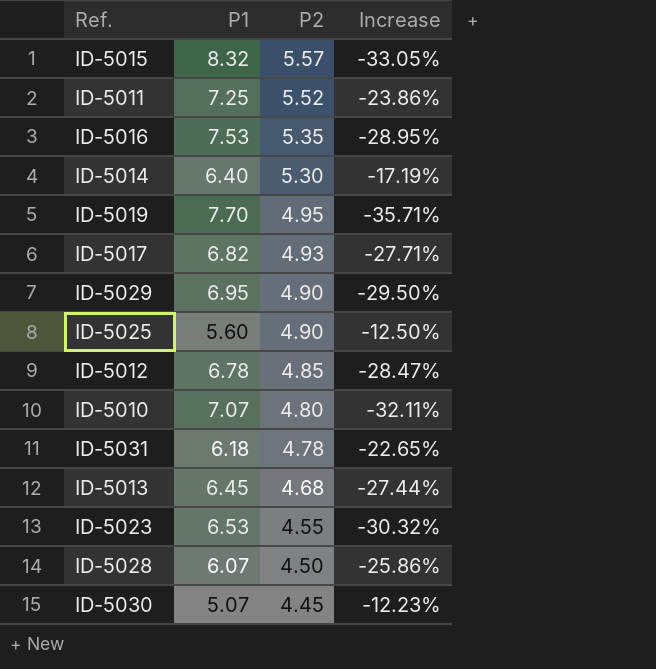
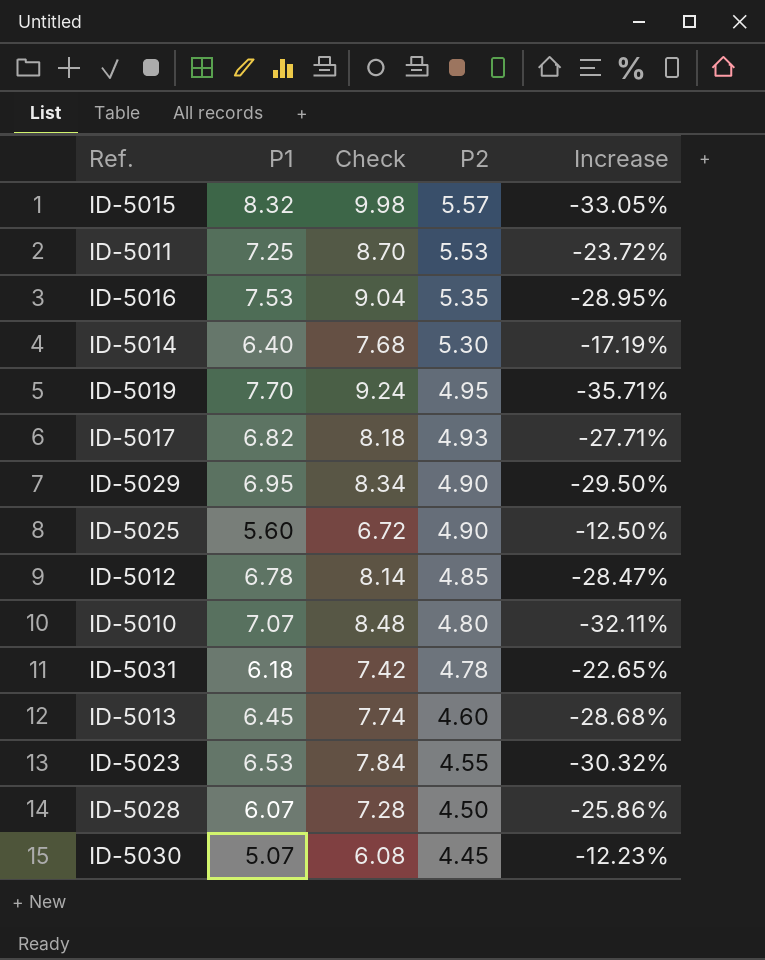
column Check | formula: none -> [P1] * 1.2
ID-5011 | P2: 5.52 -> 5.53
ID-5011 | Increase: -23.86% -> -23.72%
ID-5013 | P2: 4.68 -> 4.60
ID-5013 | Increase: -27.44% -> -28.68%

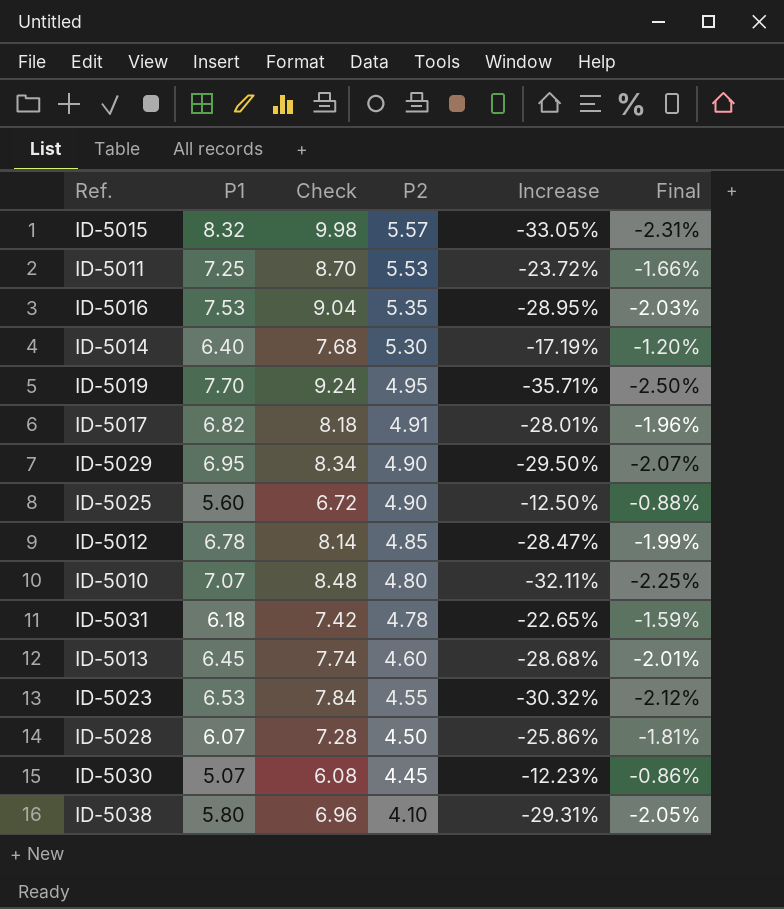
column Final | formula: none -> [Increase] * 0.07
ID-5017 | P2: 4.93 -> 4.91
ID-5017 | Increase: -27.71% -> -28.01%
row ID-5038: none -> 5.80 | 6.96 | 4.10 | -29.31% | -2.05%

